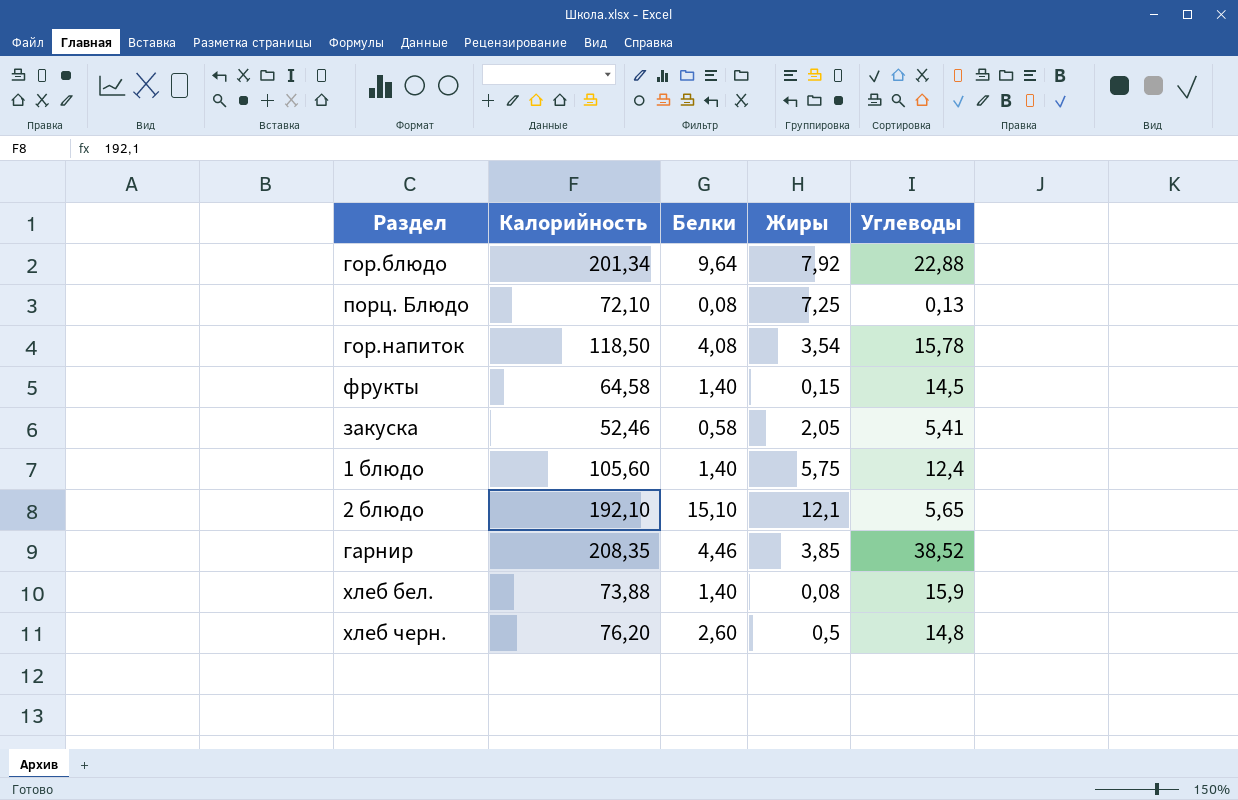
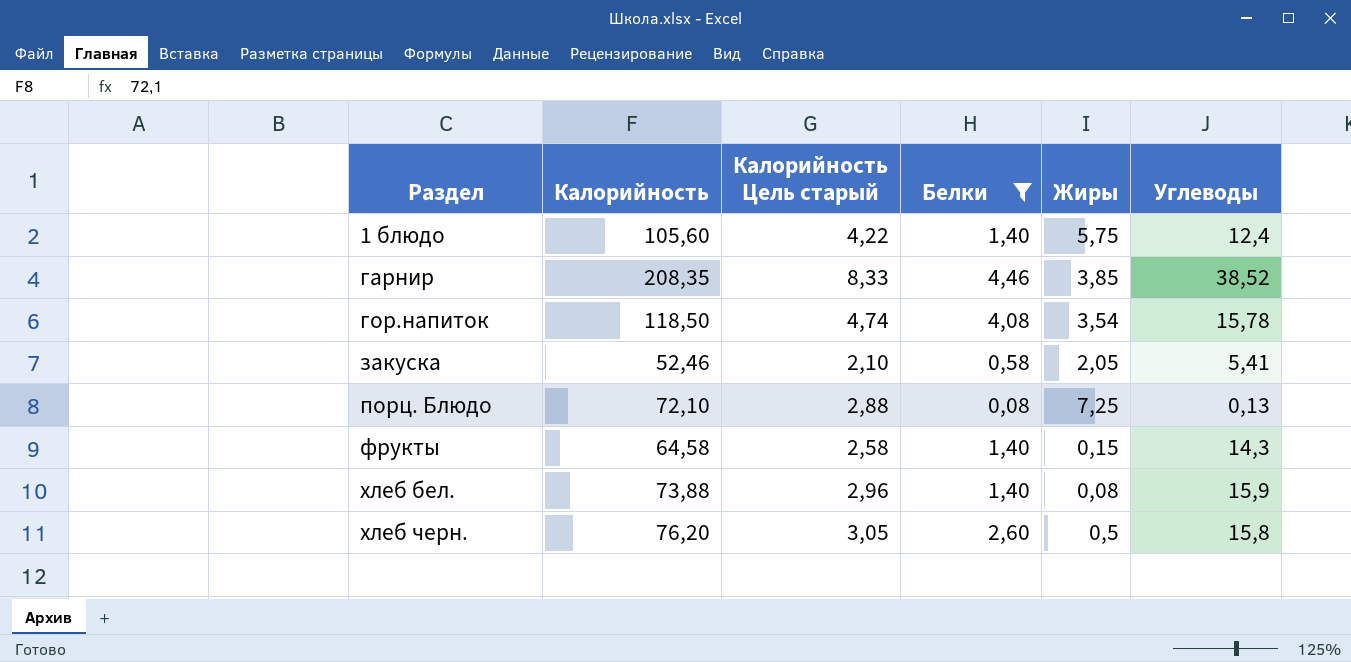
filter: none -> Белки <= 4,46
row order: none -> Раздел ascending
column Калорийность Цель старый | formula: none -> [Калорийность] * 0,04
фрукты | Углеводы: 14,5 -> 14,3
хлеб черн. | Углеводы: 14,8 -> 15,8

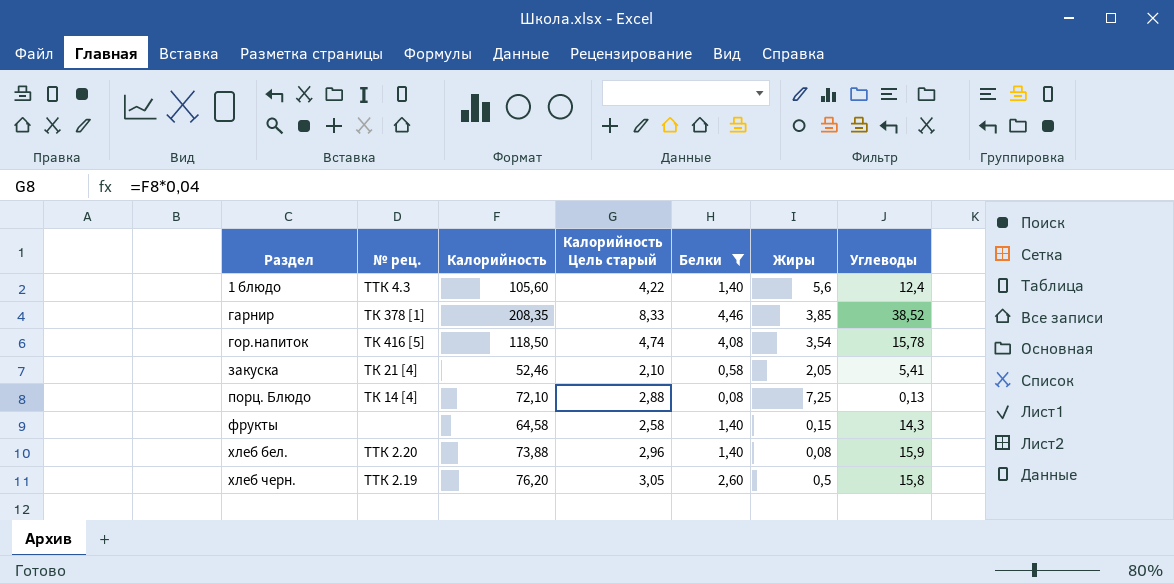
column № рец. | position: none -> 2
1 блюдо | Жиры: 5,75 -> 5,6

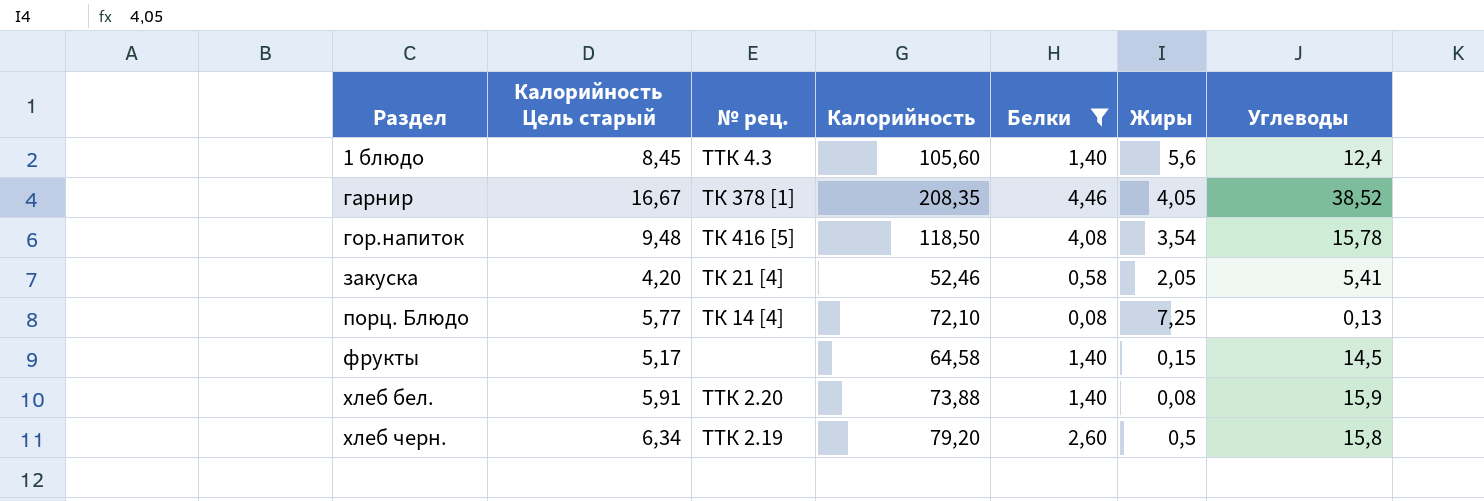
column Калорийность Цель старый | formula: [Калорийность] * 0,04 -> [Калорийность] * 0,08
column Калорийность Цель старый | position: 4 -> 2
гарнир | Жиры: 3,85 -> 4,05
фрукты | Углеводы: 14,3 -> 14,5
хлеб черн. | Калорийность: 76,20 -> 79,20

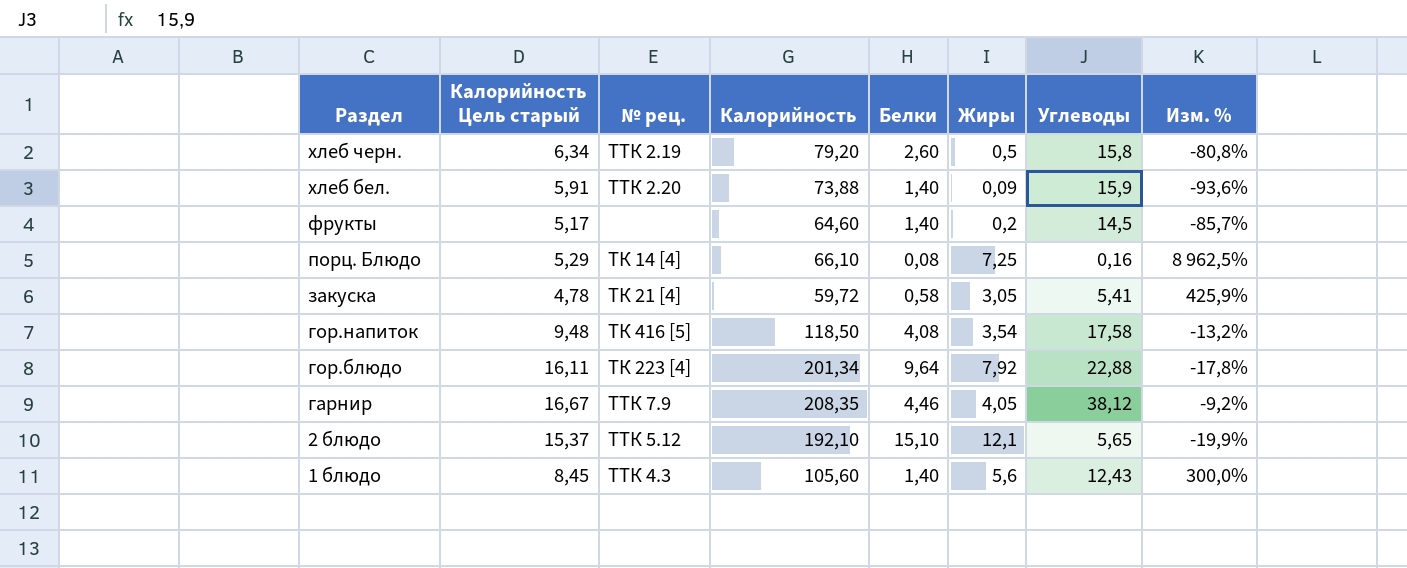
filter: Белки <= 4,46 -> none
row order: Раздел ascending -> Раздел descending
column Изм. % | formula: none -> ([Жиры] - [Белки]) / [Белки]
хлеб бел. | Жиры: 0,08 -> 0,09
фрукты | Калорийность: 64,58 -> 64,60
фрукты | Жиры: 0,15 -> 0,2
порц. Блюдо | Калорийность Цель старый: 5,77 -> 5,29
порц. Блюдо | Калорийность: 72,10 -> 66,10
порц. Блюдо | Углеводы: 0,13 -> 0,16
закуска | Калорийность Цель старый: 4,20 -> 4,78
закуска | Калорийность: 52,46 -> 59,72
закуска | Жиры: 2,05 -> 3,05
гор.напиток | Углеводы: 15,78 -> 17,58
гарнир | № рец.: ТК 378 [1] -> ТТК 7.9
гарнир | Углеводы: 38,52 -> 38,12
1 блюдо | Углеводы: 12,4 -> 12,43

